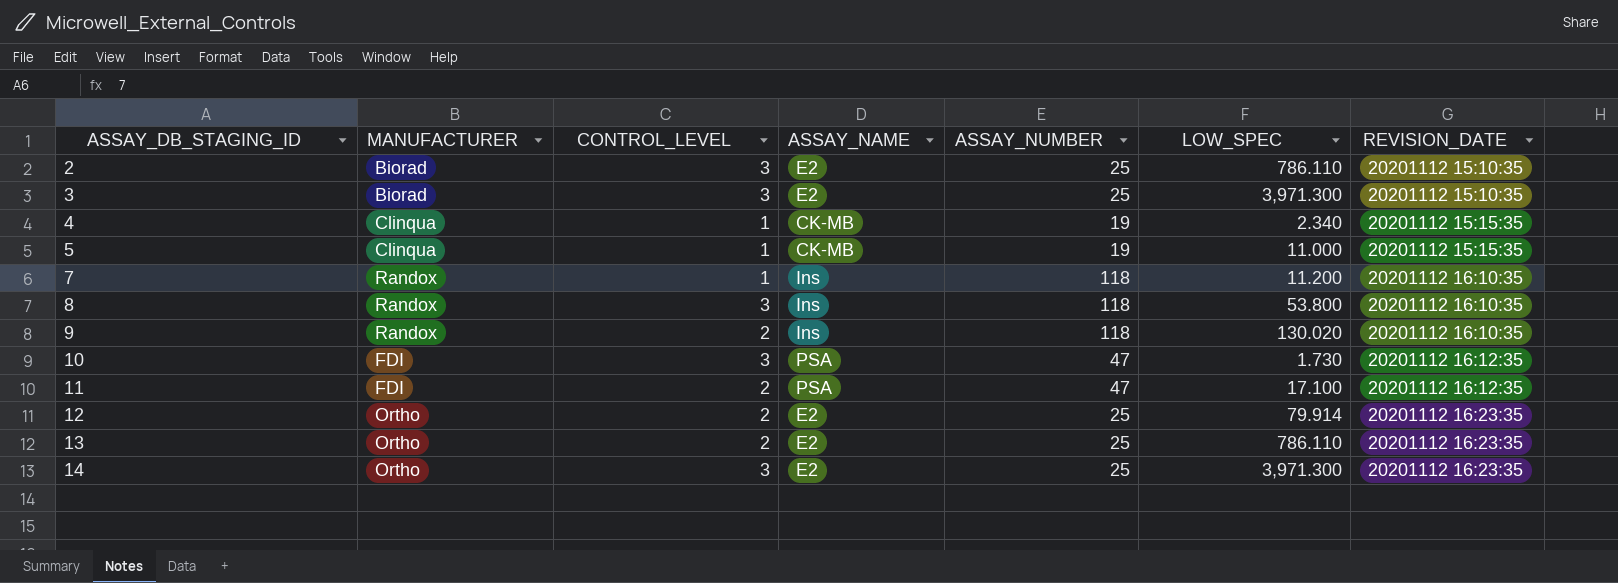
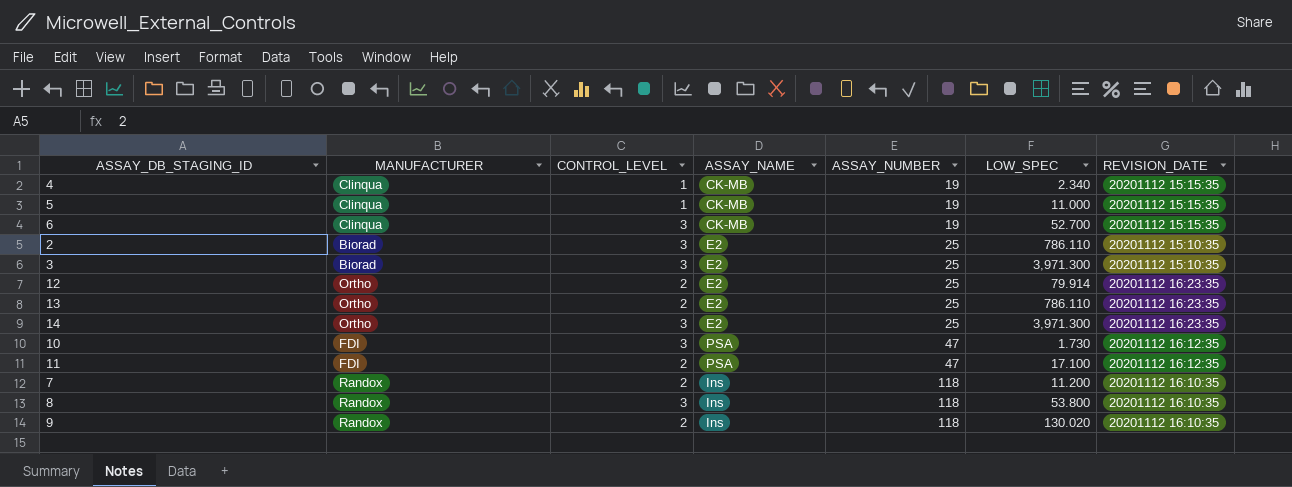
row order: ASSAY_DB_STAGING_ID ascending -> ASSAY_NUMBER ascending
row 6: none -> Clinqua | 3 | CK-MB | 19 | 52.700 | 20201112 15:15:35
7 | CONTROL_LEVEL: 1 -> 2

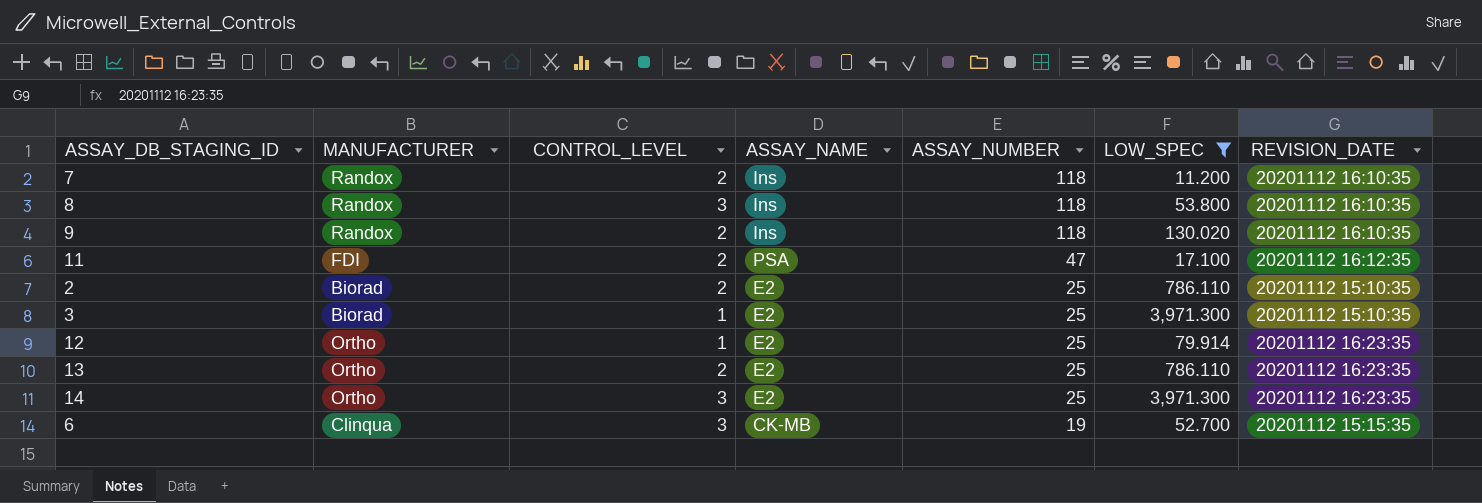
filter: none -> LOW_SPEC >= 11.200
row order: ASSAY_NUMBER ascending -> ASSAY_NUMBER descending
2 | CONTROL_LEVEL: 3 -> 2
3 | CONTROL_LEVEL: 3 -> 1
12 | CONTROL_LEVEL: 2 -> 1

